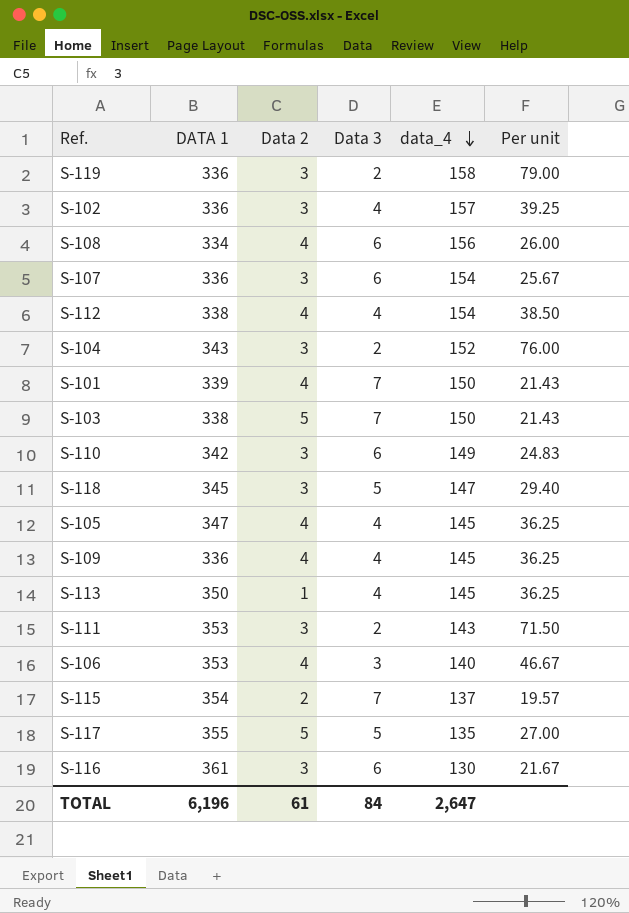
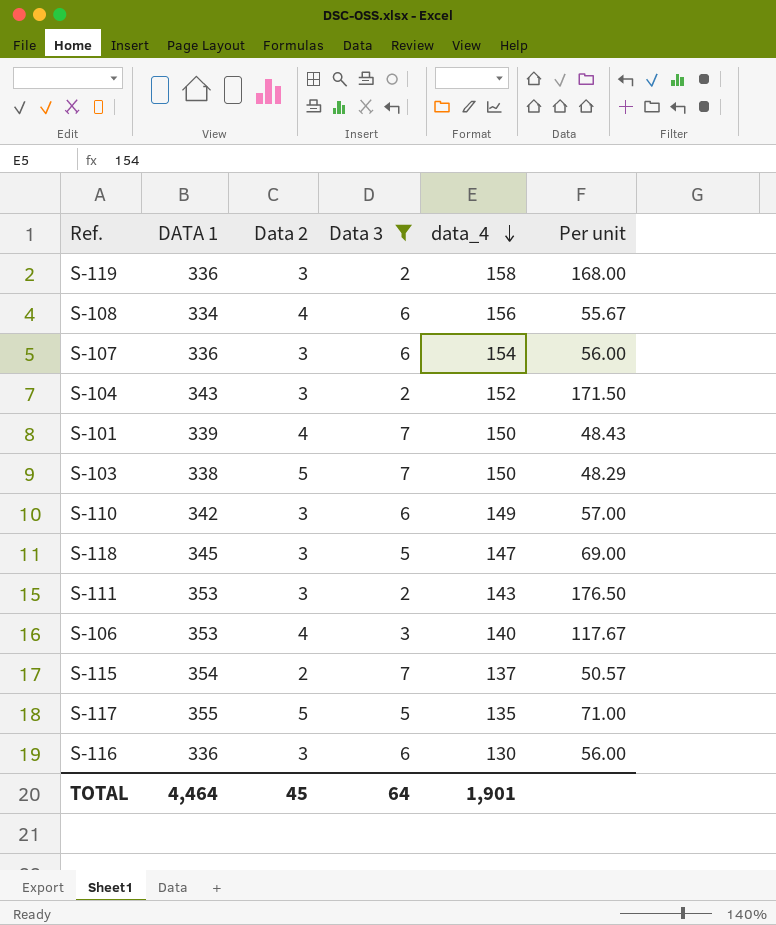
filter: none -> Data 3 != 4
column Per unit | formula: [data_4] / [Data 3] -> [DATA 1] / [Data 3]
S-116 | DATA 1: 361 -> 336
TOTAL | DATA 1: 6,196 -> 4,464
TOTAL | Data 2: 61 -> 45
TOTAL | Data 3: 84 -> 64
TOTAL | data_4: 2,647 -> 1,901

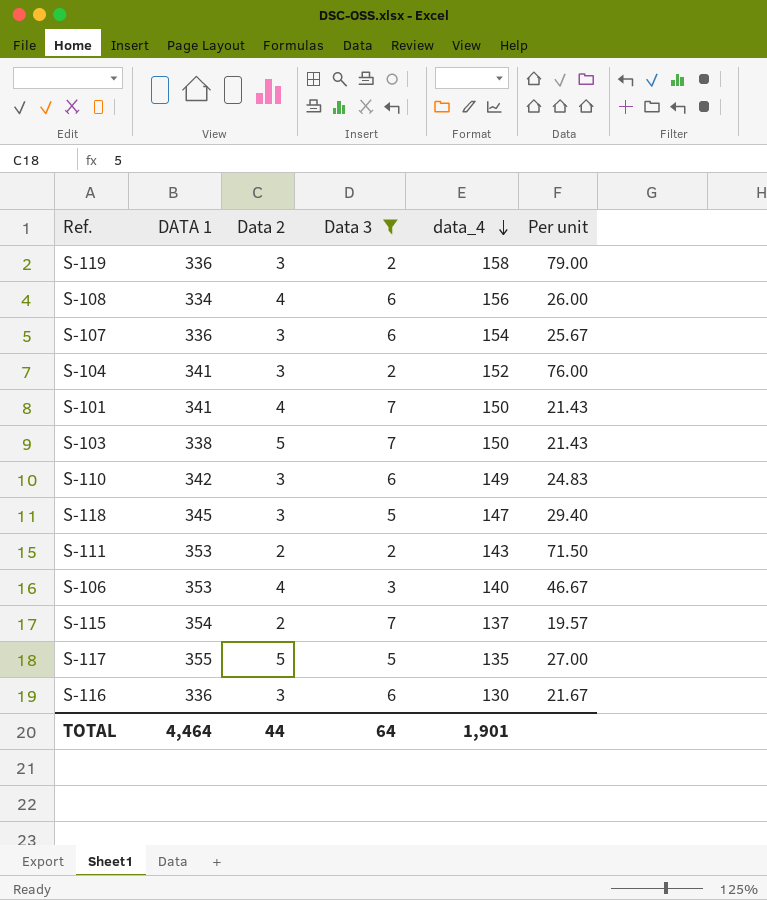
column Per unit | formula: [DATA 1] / [Data 3] -> [data_4] / [Data 3]
S-104 | DATA 1: 343 -> 341
S-101 | DATA 1: 339 -> 341
S-111 | Data 2: 3 -> 2
TOTAL | Data 2: 45 -> 44

